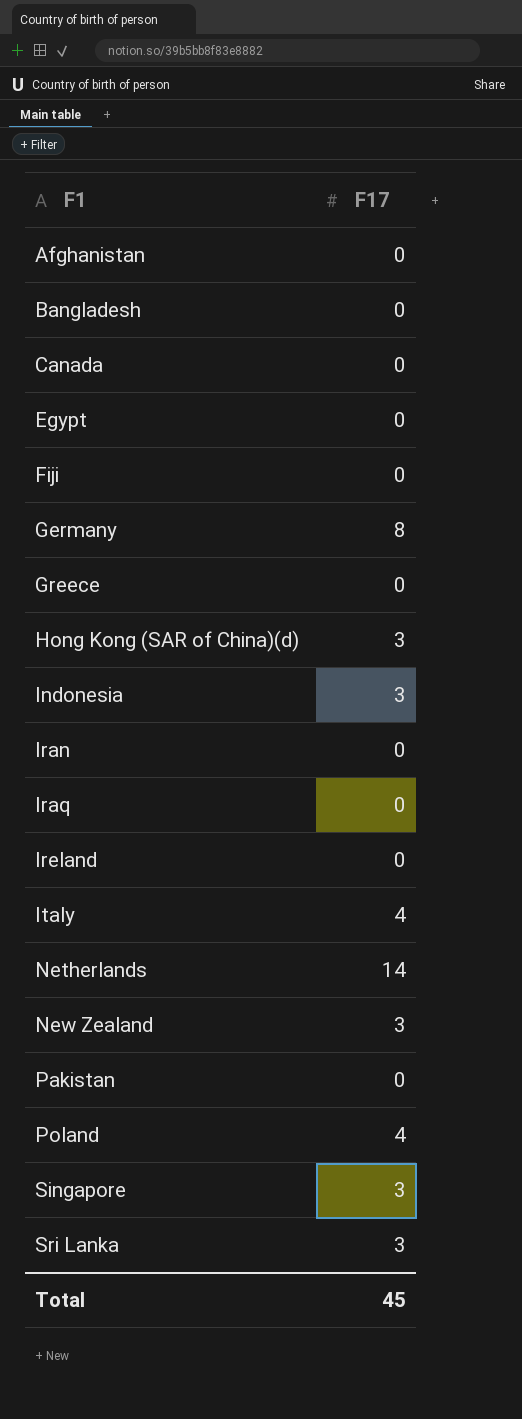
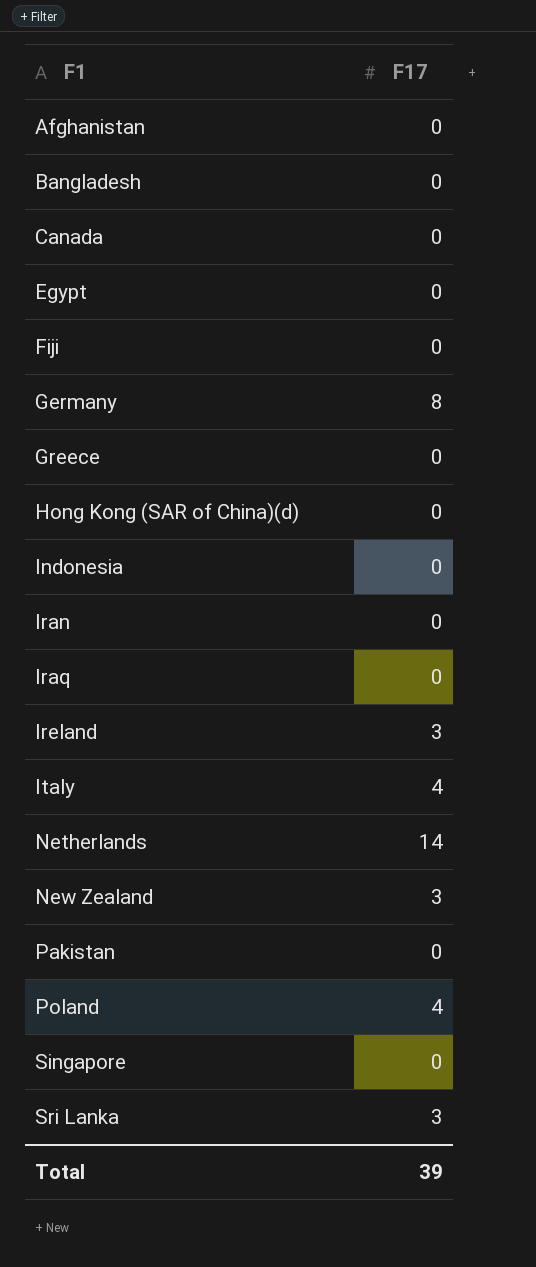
Hong Kong (SAR of China)(d) | F17: 3 -> 0
Indonesia | F17: 3 -> 0
Ireland | F17: 0 -> 3
Singapore | F17: 3 -> 0
Total | F17: 45 -> 39

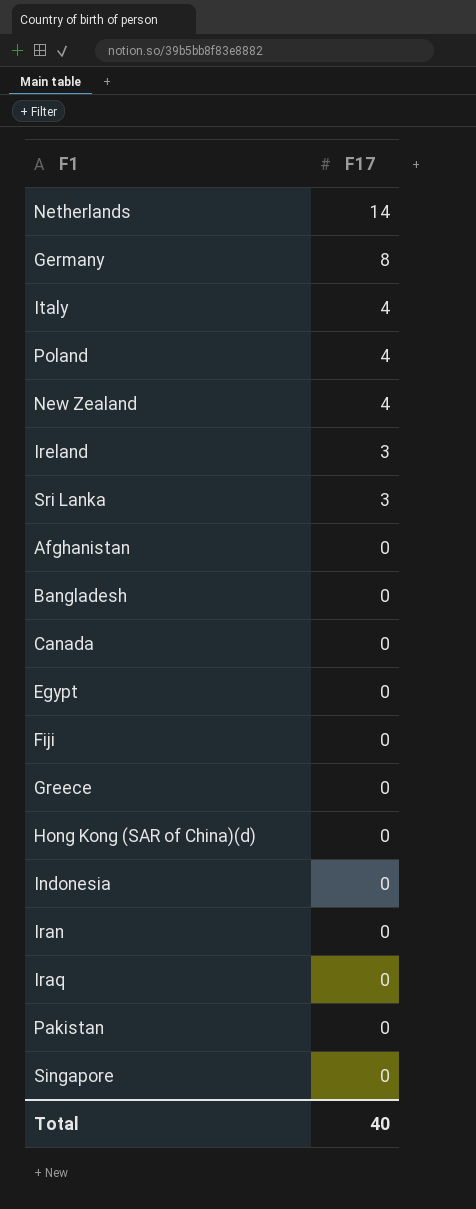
row order: F1 ascending -> F17 descending
New Zealand | F17: 3 -> 4
Total | F17: 39 -> 40

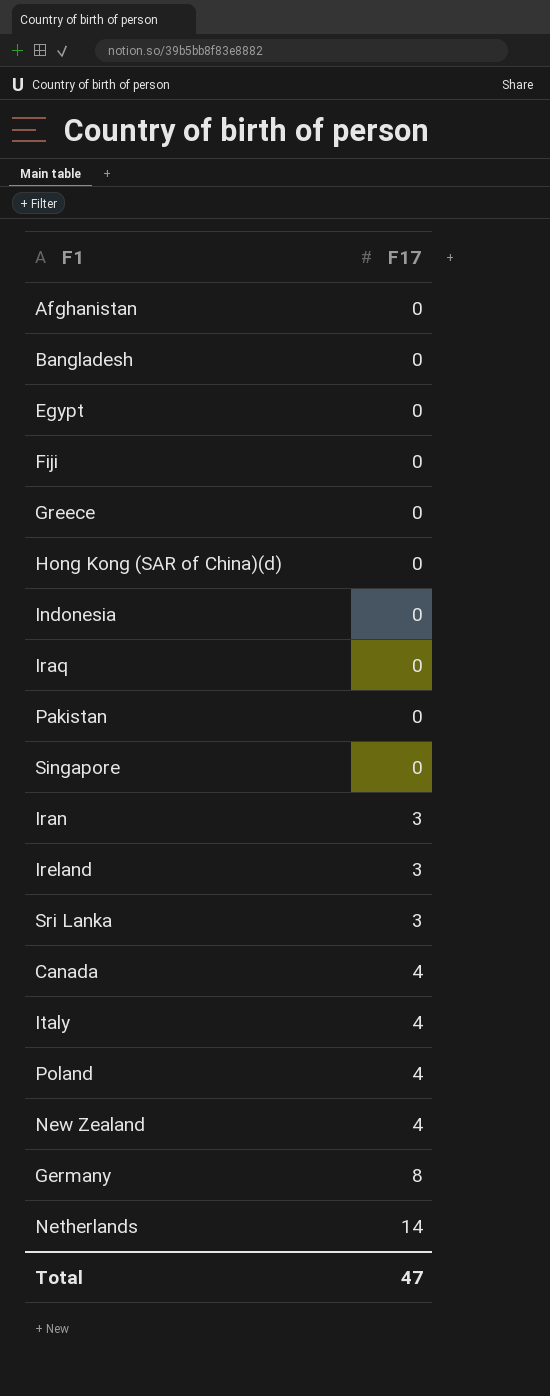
row order: F17 descending -> F17 ascending
Iran | F17: 0 -> 3
Canada | F17: 0 -> 4
Total | F17: 40 -> 47

